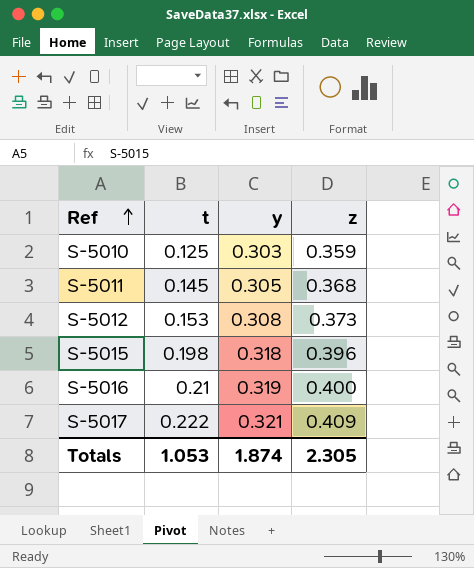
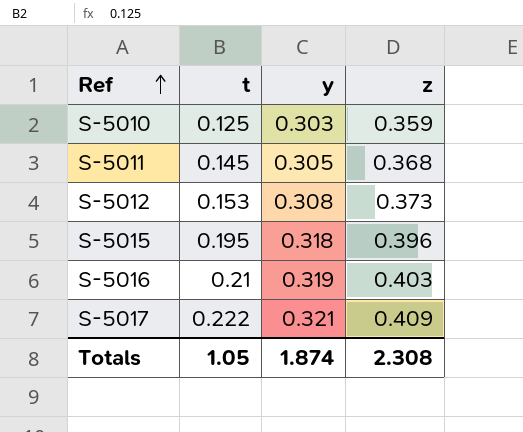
S-5015 | t: 0.198 -> 0.195
S-5016 | z: 0.400 -> 0.403
Totals | t: 1.053 -> 1.05
Totals | z: 2.305 -> 2.308

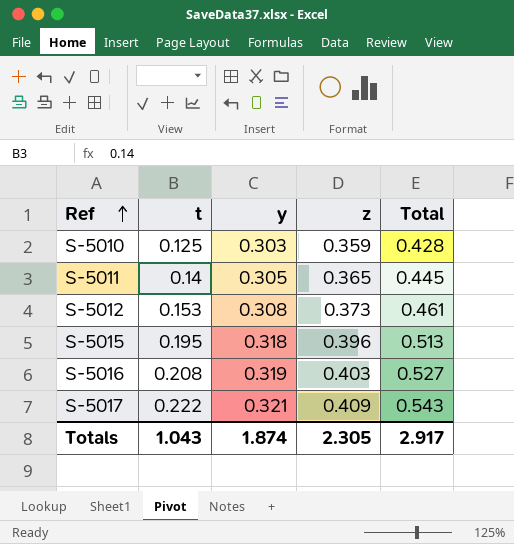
column Total | formula: none -> [t] + [y]
S-5011 | t: 0.145 -> 0.14
S-5011 | z: 0.368 -> 0.365
S-5016 | t: 0.21 -> 0.208
Totals | t: 1.05 -> 1.043
Totals | z: 2.308 -> 2.305

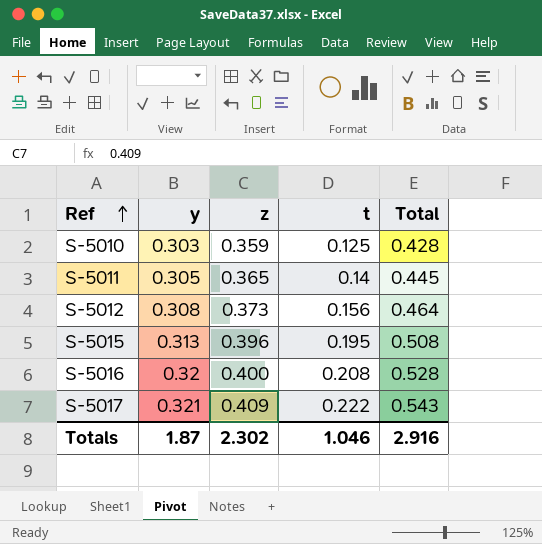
column t | position: 2 -> 4
S-5012 | t: 0.153 -> 0.156
S-5012 | Total: 0.461 -> 0.464
S-5015 | y: 0.318 -> 0.313
S-5015 | Total: 0.513 -> 0.508
S-5016 | y: 0.319 -> 0.32
S-5016 | z: 0.403 -> 0.400
S-5016 | Total: 0.527 -> 0.528
Totals | y: 1.874 -> 1.87
Totals | z: 2.305 -> 2.302
Totals | t: 1.043 -> 1.046
Totals | Total: 2.917 -> 2.916

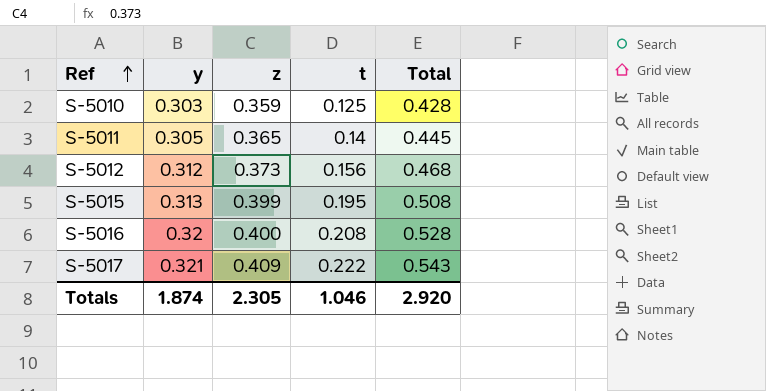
S-5012 | y: 0.308 -> 0.312
S-5012 | Total: 0.464 -> 0.468
S-5015 | z: 0.396 -> 0.399
Totals | y: 1.87 -> 1.874
Totals | z: 2.302 -> 2.305
Totals | Total: 2.916 -> 2.920

